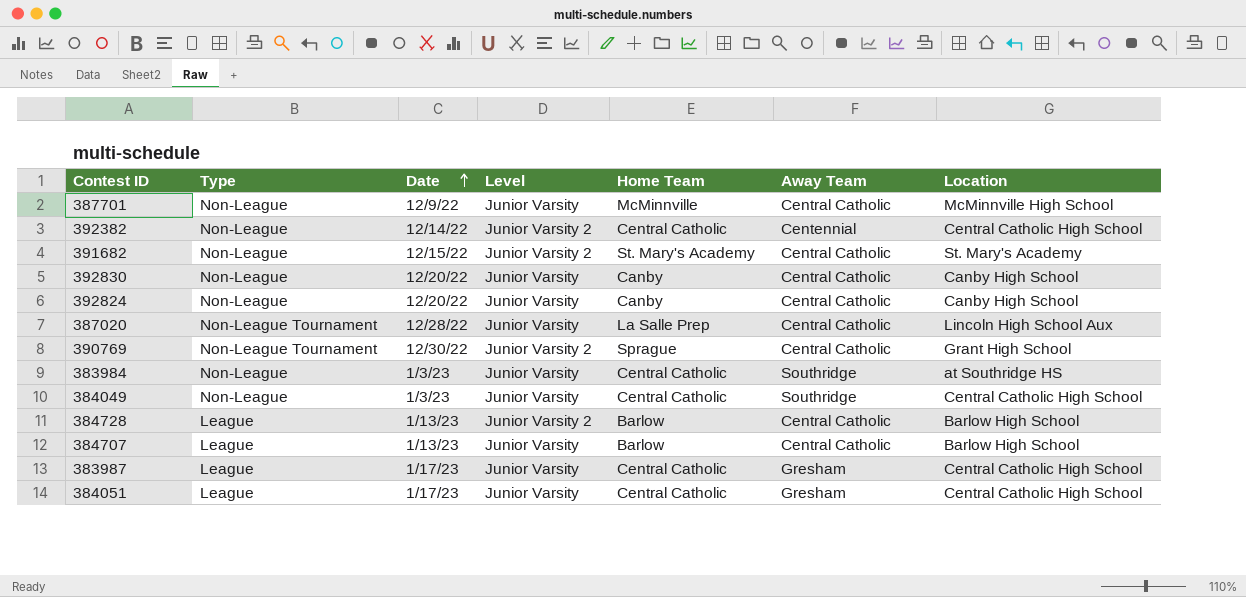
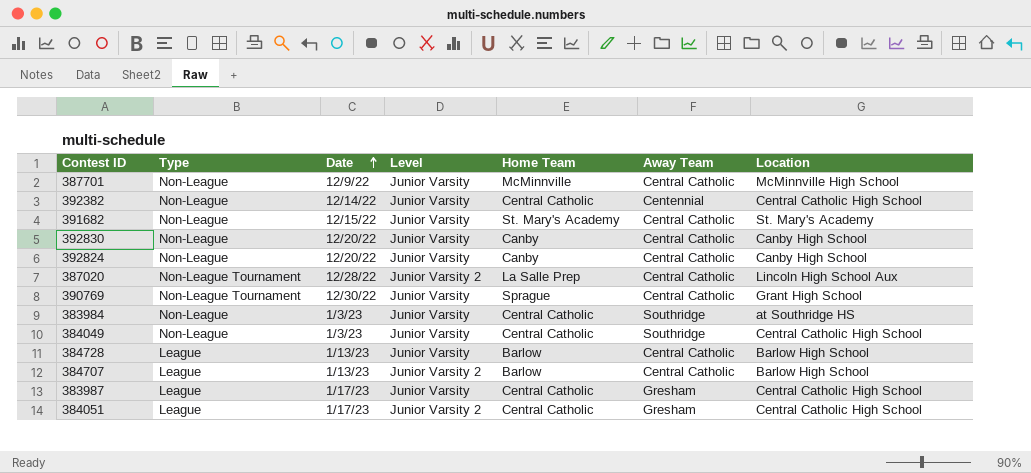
392382 | Level: Junior Varsity 2 -> Junior Varsity
391682 | Level: Junior Varsity 2 -> Junior Varsity
387020 | Level: Junior Varsity -> Junior Varsity 2
390769 | Level: Junior Varsity 2 -> Junior Varsity
384728 | Level: Junior Varsity 2 -> Junior Varsity
384707 | Level: Junior Varsity -> Junior Varsity 2
384051 | Level: Junior Varsity -> Junior Varsity 2

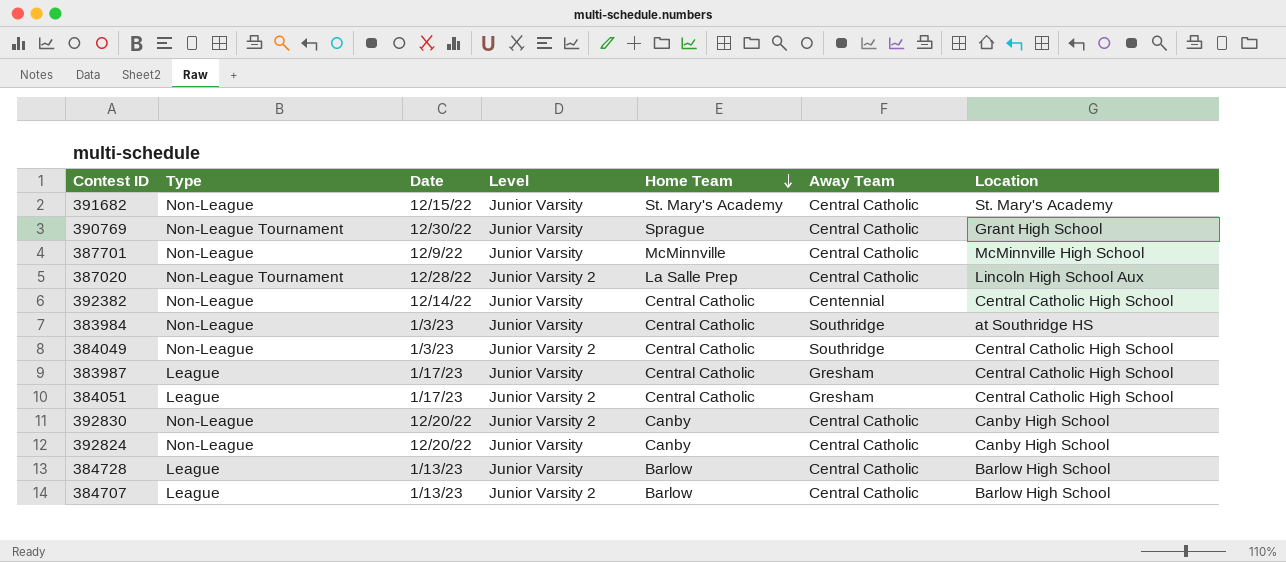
row order: Date ascending -> Home Team descending
384049 | Level: Junior Varsity -> Junior Varsity 2
392830 | Level: Junior Varsity -> Junior Varsity 2

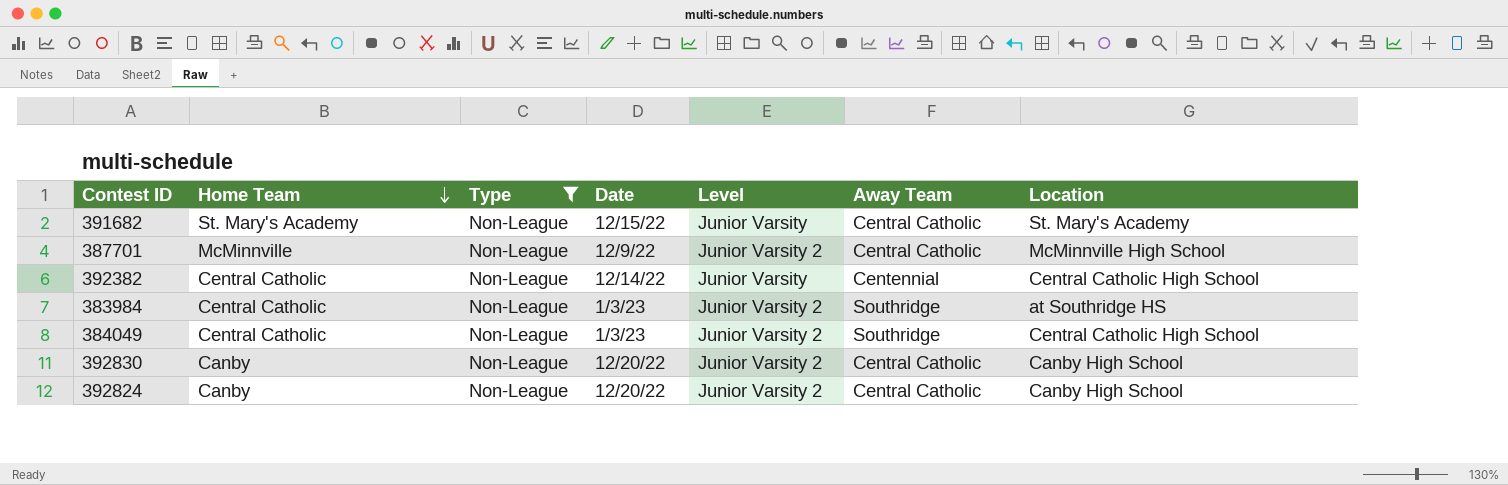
filter: none -> Type = Non-League
column Home Team | position: 5 -> 2
387701 | Level: Junior Varsity -> Junior Varsity 2
383984 | Level: Junior Varsity -> Junior Varsity 2
392824 | Level: Junior Varsity -> Junior Varsity 2

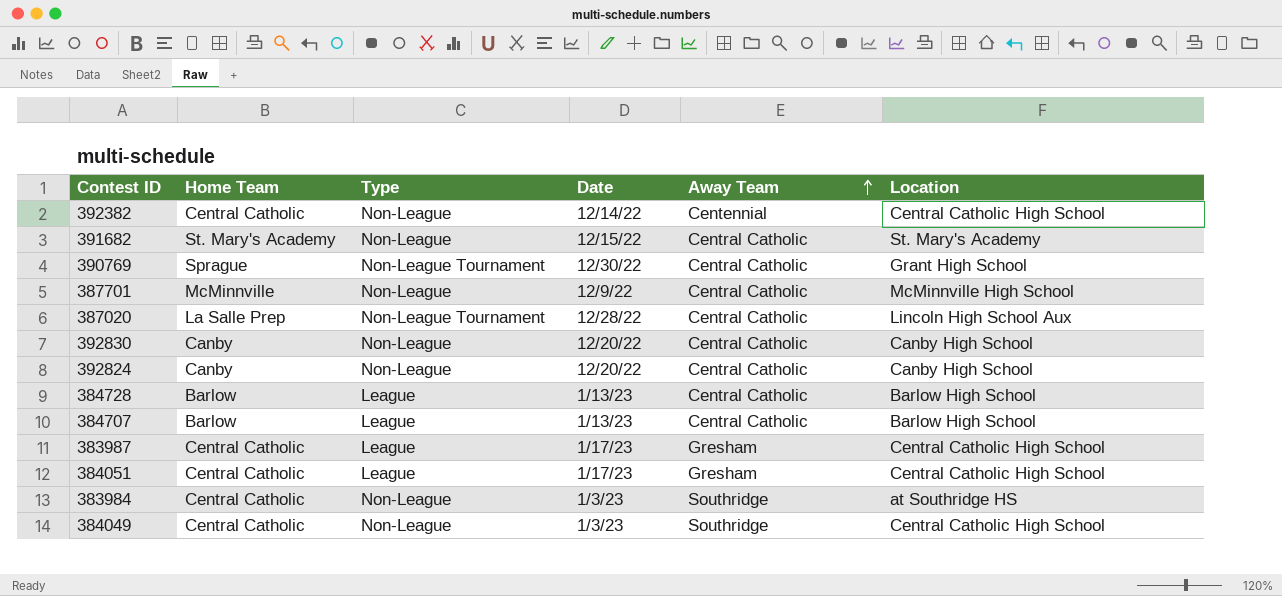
filter: Type = Non-League -> none
row order: Home Team descending -> Away Team ascending
column Level | position: 5 -> none

